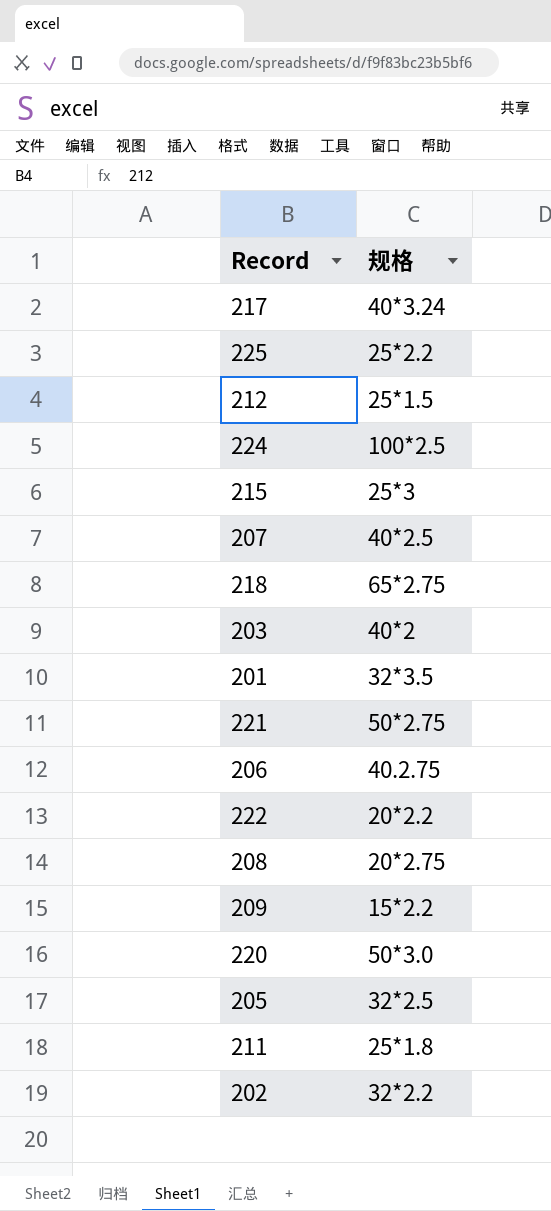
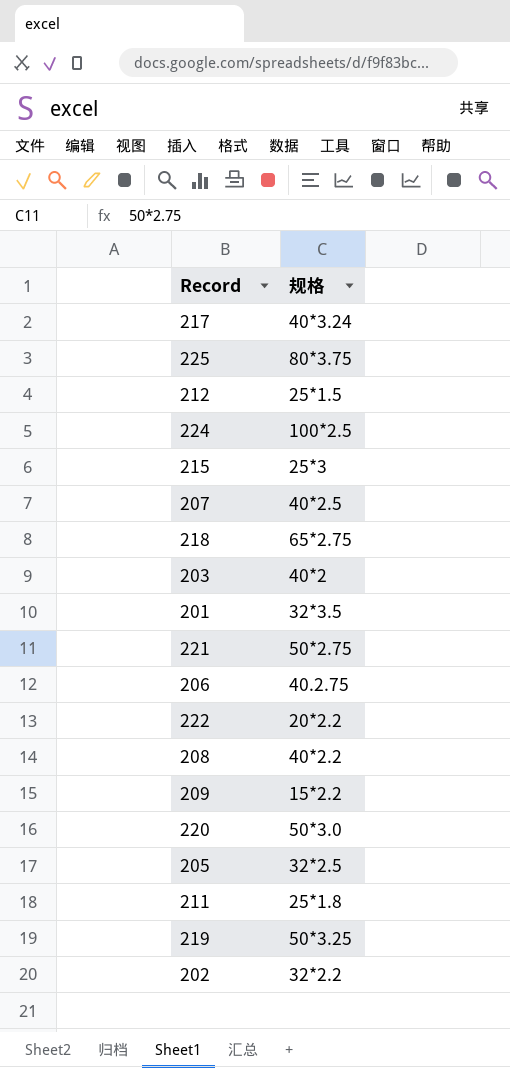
225 | 规格: 25*2.2 -> 80*3.75
208 | 规格: 20*2.75 -> 40*2.2
row 219: none -> 50*3.25

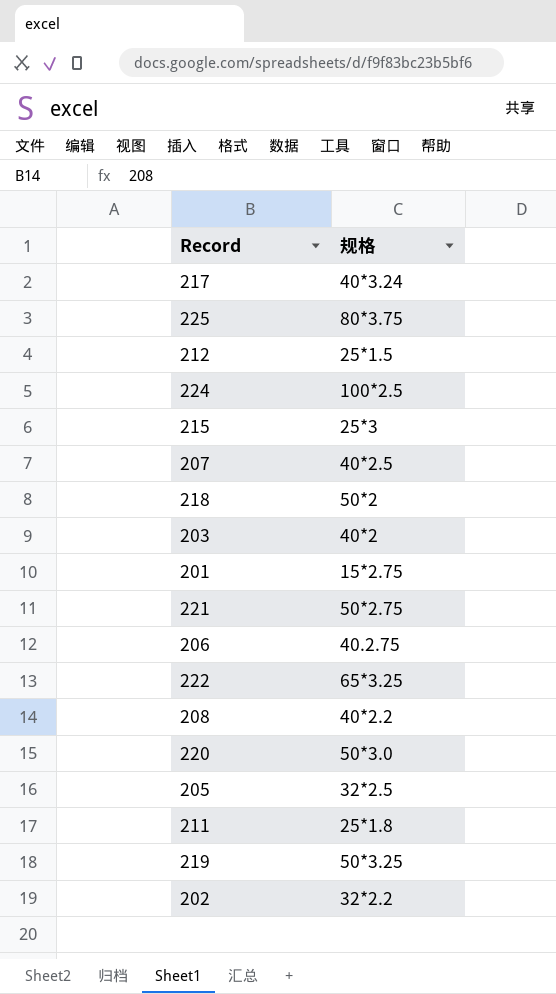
row 209: 15*2.2 -> none
218 | 规格: 65*2.75 -> 50*2
201 | 规格: 32*3.5 -> 15*2.75
222 | 规格: 20*2.2 -> 65*3.25

